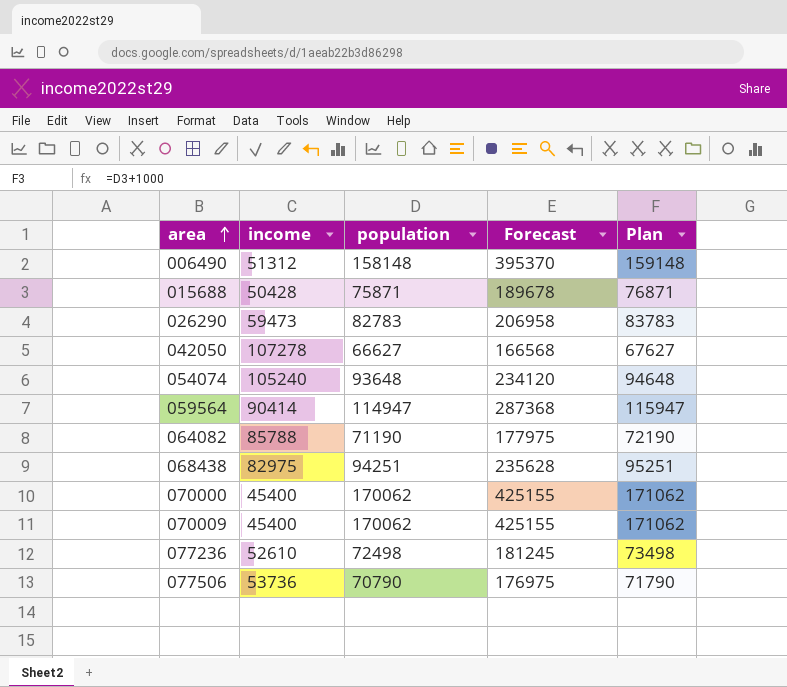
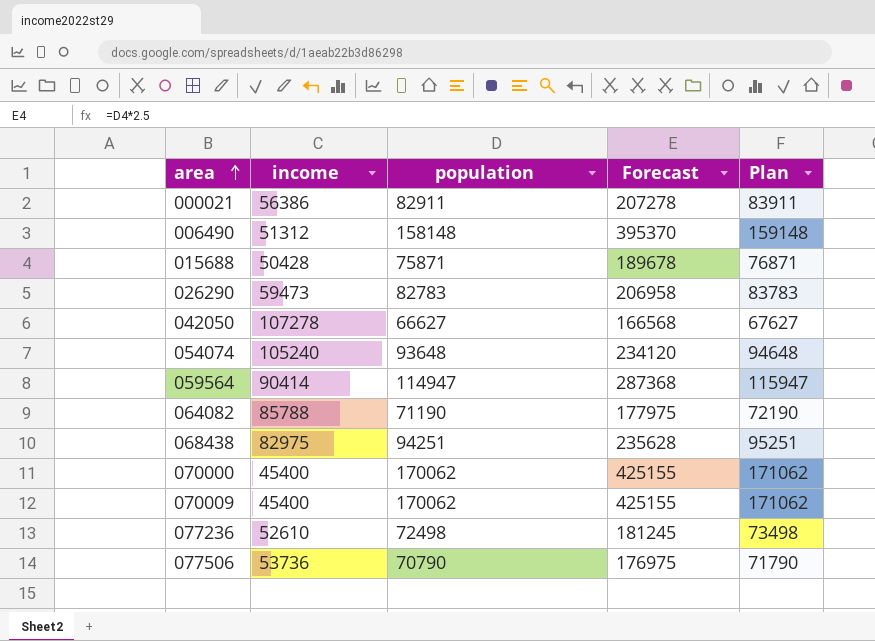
row 000021: none -> 56386 | 82911 | 207278 | 83911

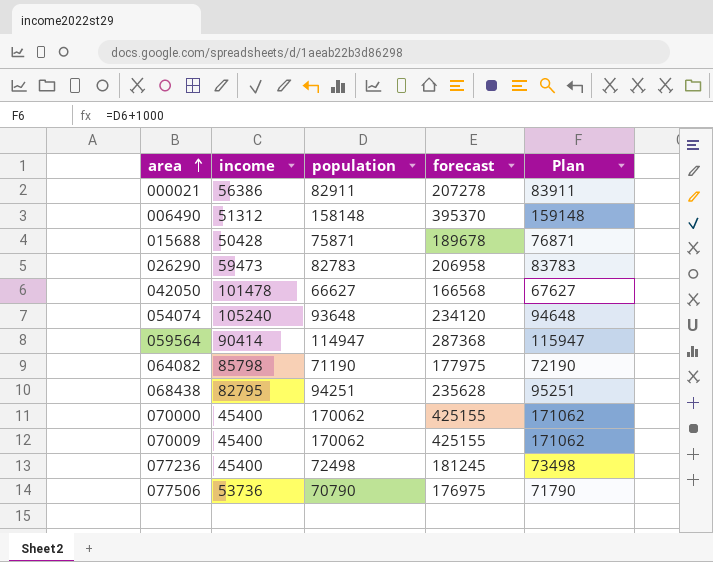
column name: Forecast -> forecast
042050 | income: 107278 -> 101478
064082 | income: 85788 -> 85798
068438 | income: 82975 -> 82795
077236 | income: 52610 -> 45400

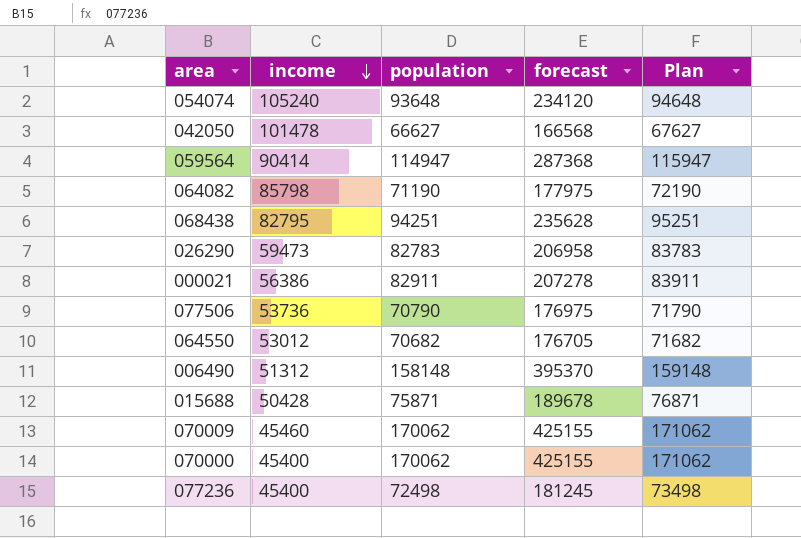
row order: area ascending -> income descending
row 064550: none -> 53012 | 70682 | 176705 | 71682
070009 | income: 45400 -> 45460

